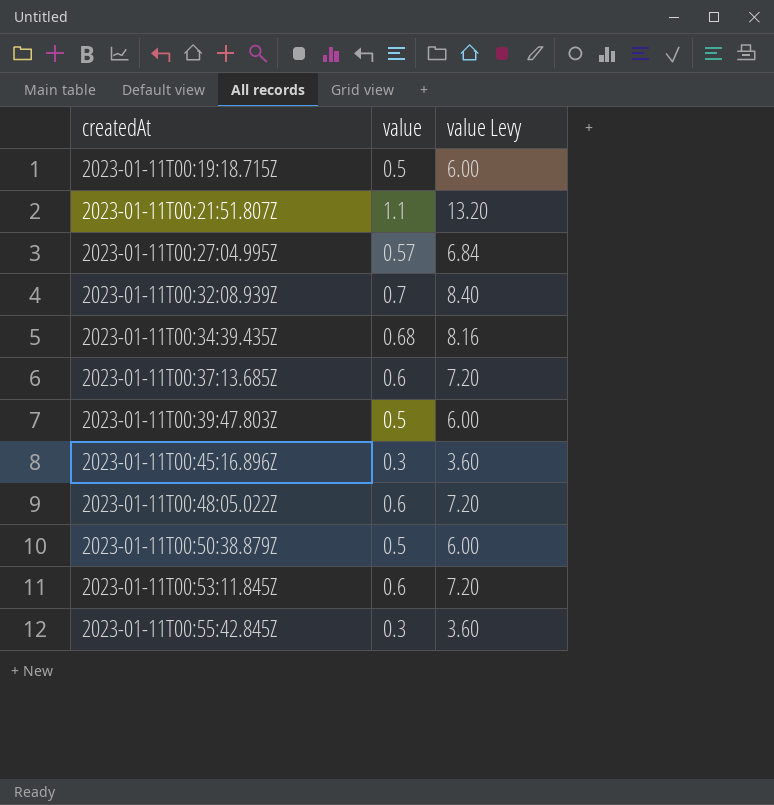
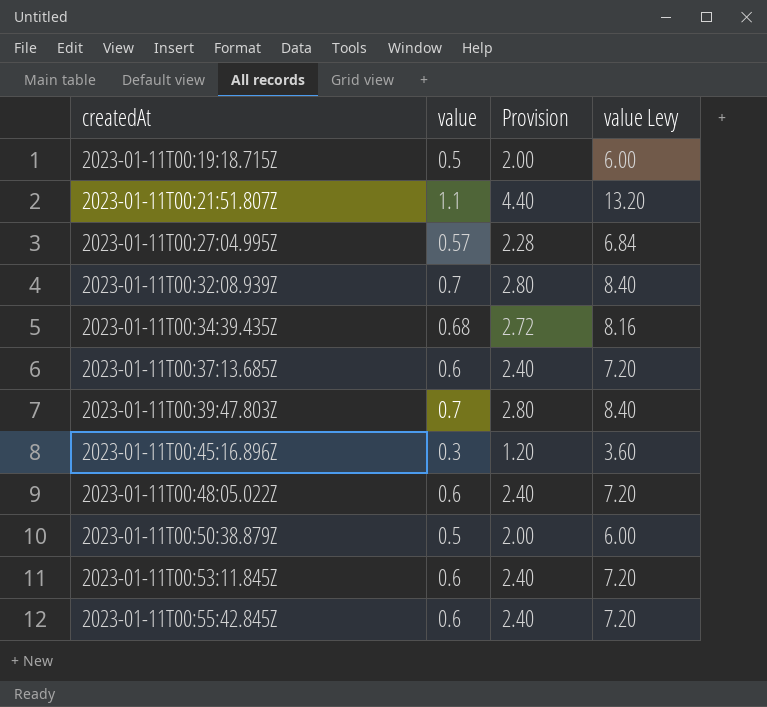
column Provision | formula: none -> [value] * 4
2023-01-11T00:39:47.803Z | value: 0.5 -> 0.7
2023-01-11T00:39:47.803Z | value Levy: 6.00 -> 8.40
2023-01-11T00:55:42.845Z | value: 0.3 -> 0.6
2023-01-11T00:55:42.845Z | value Levy: 3.60 -> 7.20

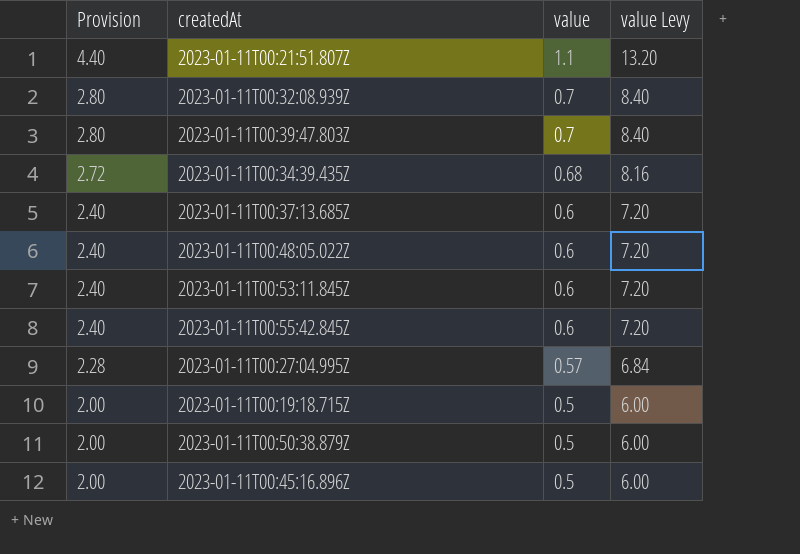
row order: createdAt ascending -> Provision descending
column Provision | position: 3 -> 1
2023-01-11T00:45:16.896Z | Provision: 1.20 -> 2.00
2023-01-11T00:45:16.896Z | value: 0.3 -> 0.5
2023-01-11T00:45:16.896Z | value Levy: 3.60 -> 6.00

